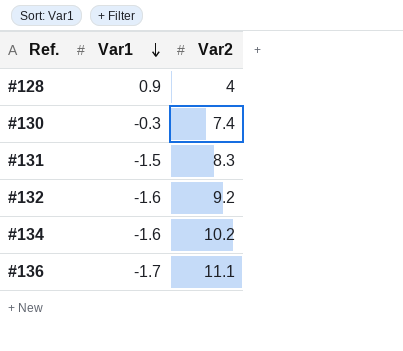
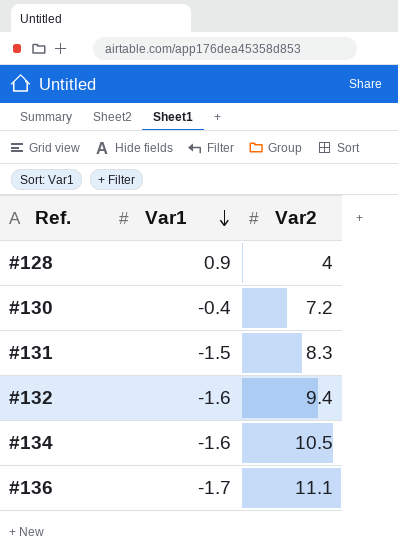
#130 | Var1: -0.3 -> -0.4
#130 | Var2: 7.4 -> 7.2
#132 | Var2: 9.2 -> 9.4
#134 | Var2: 10.2 -> 10.5

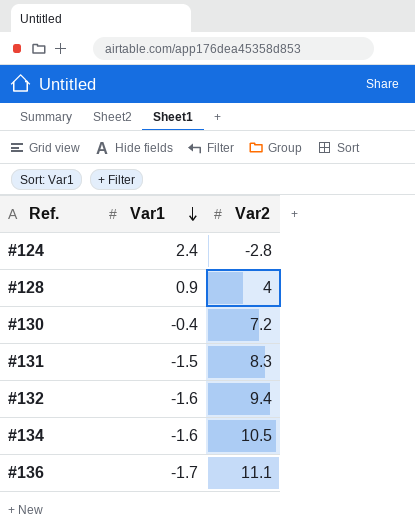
row #124: none -> 2.4 | -2.8

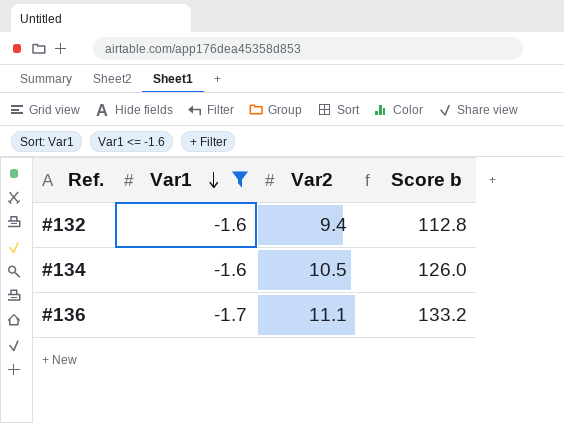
filter: none -> Var1 <= -1.6
column Score b | formula: none -> [Var2] * 12

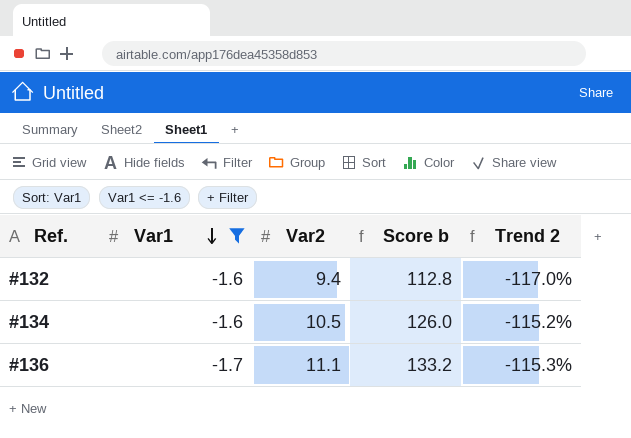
column Trend 2 | formula: none -> ([Var1] - [Var2]) / [Var2]

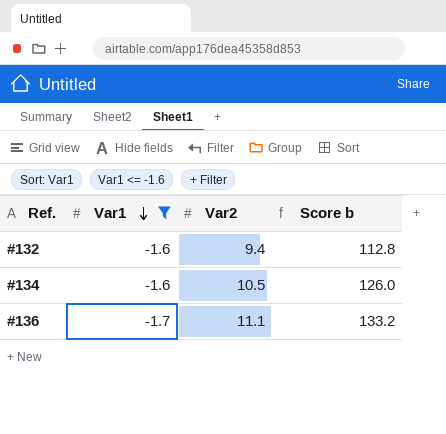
column Trend 2 | formula: ([Var1] - [Var2]) / [Var2] -> none

